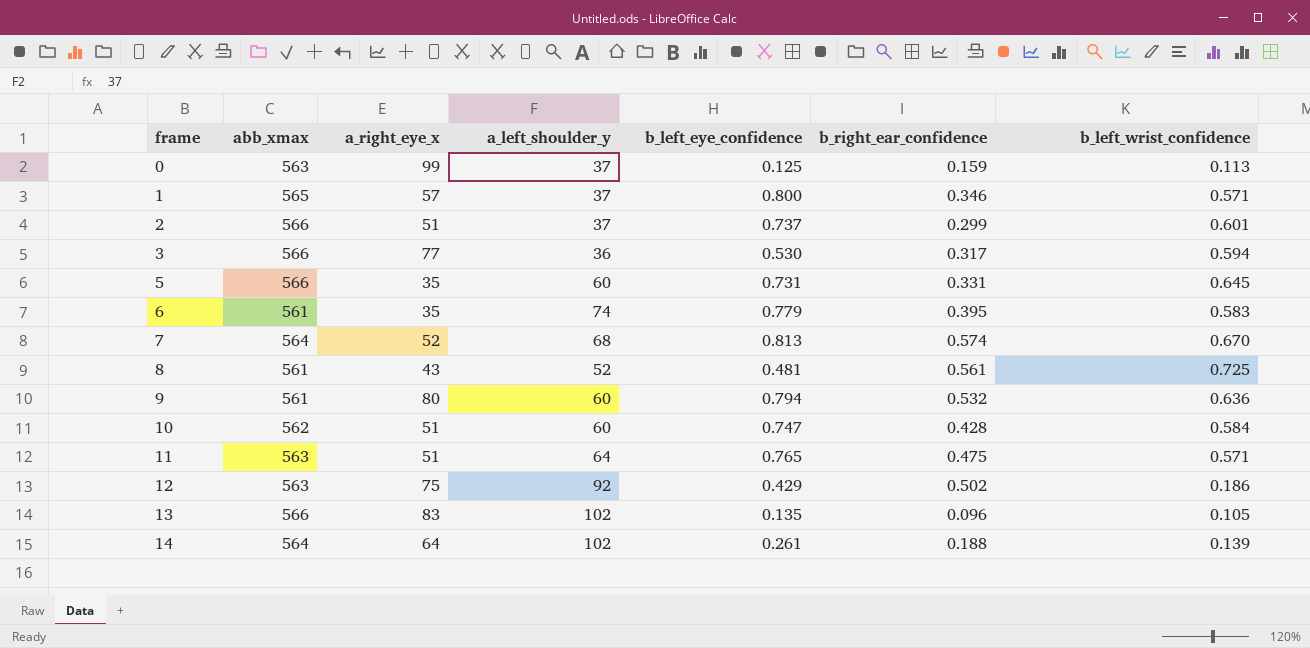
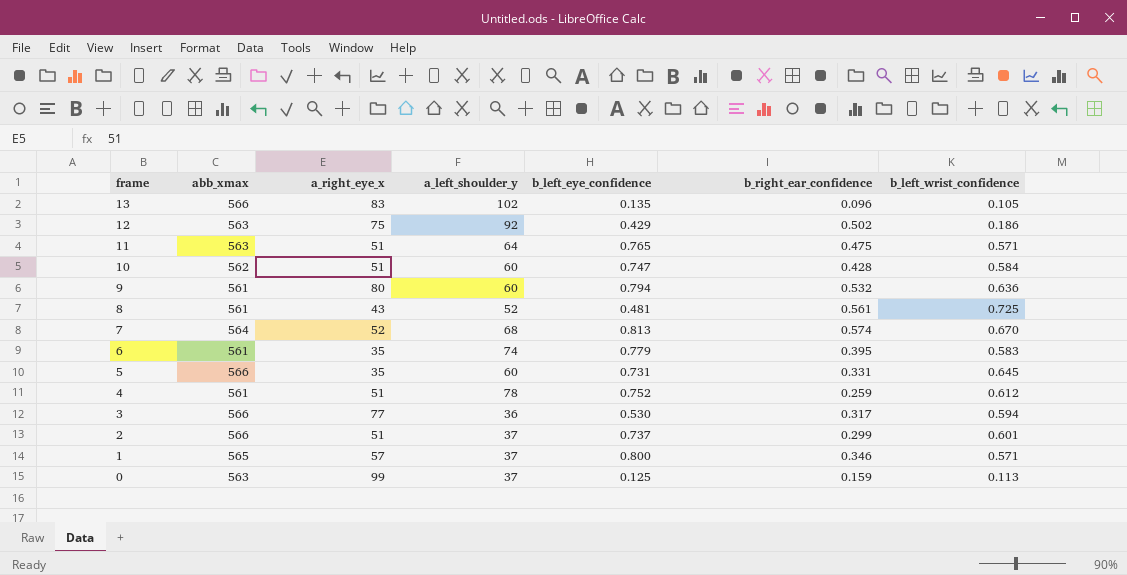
row order: frame ascending -> frame descending
row 14: 564 | 64 | 102 | 0.261 | 0.188 | 0.139 -> none
row 4: none -> 561 | 51 | 78 | 0.752 | 0.259 | 0.612

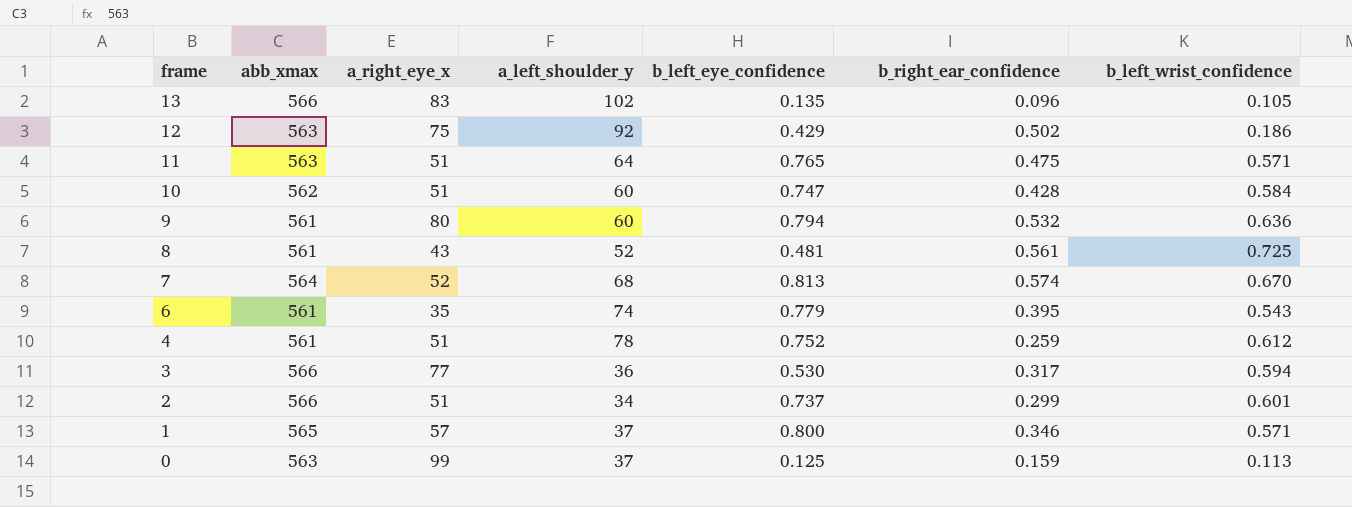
row 5: 566 | 35 | 60 | 0.731 | 0.331 | 0.645 -> none
6 | b_left_wrist_confidence: 0.583 -> 0.543
2 | a_left_shoulder_y: 37 -> 34

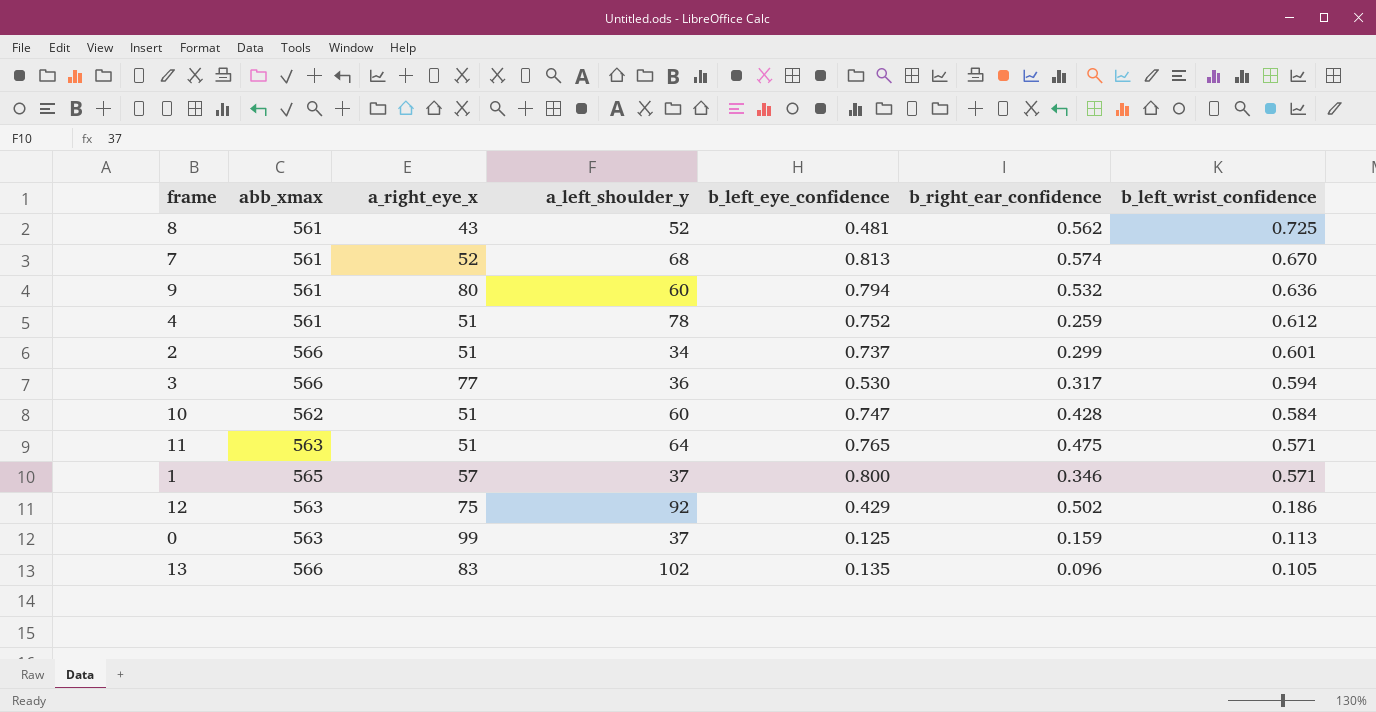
row order: frame descending -> b_left_wrist_confidence descending
row 6: 561 | 35 | 74 | 0.779 | 0.395 | 0.543 -> none
8 | b_right_ear_confidence: 0.561 -> 0.562
7 | abb_xmax: 564 -> 561

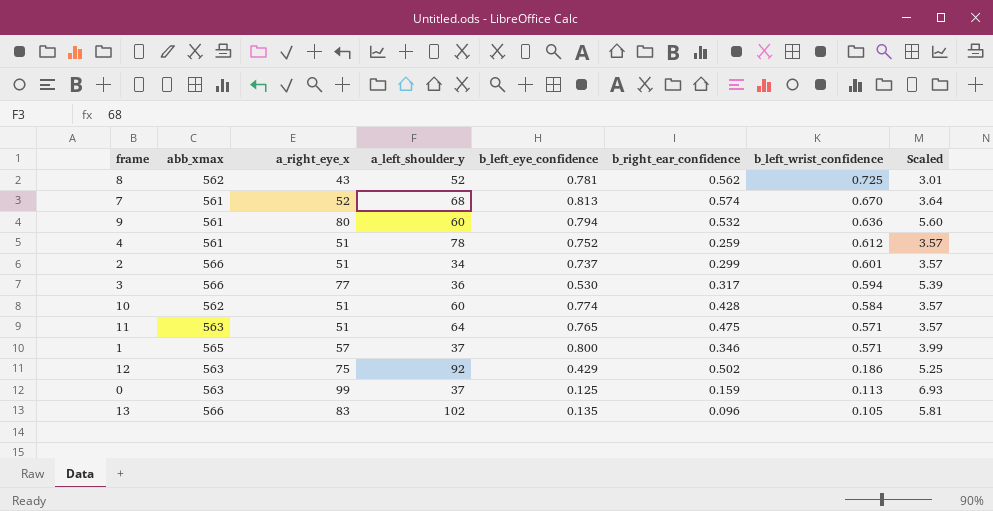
column Scaled | formula: none -> [a_right_eye_x] * 0.07
8 | abb_xmax: 561 -> 562
8 | b_left_eye_confidence: 0.481 -> 0.781
10 | b_left_eye_confidence: 0.747 -> 0.774

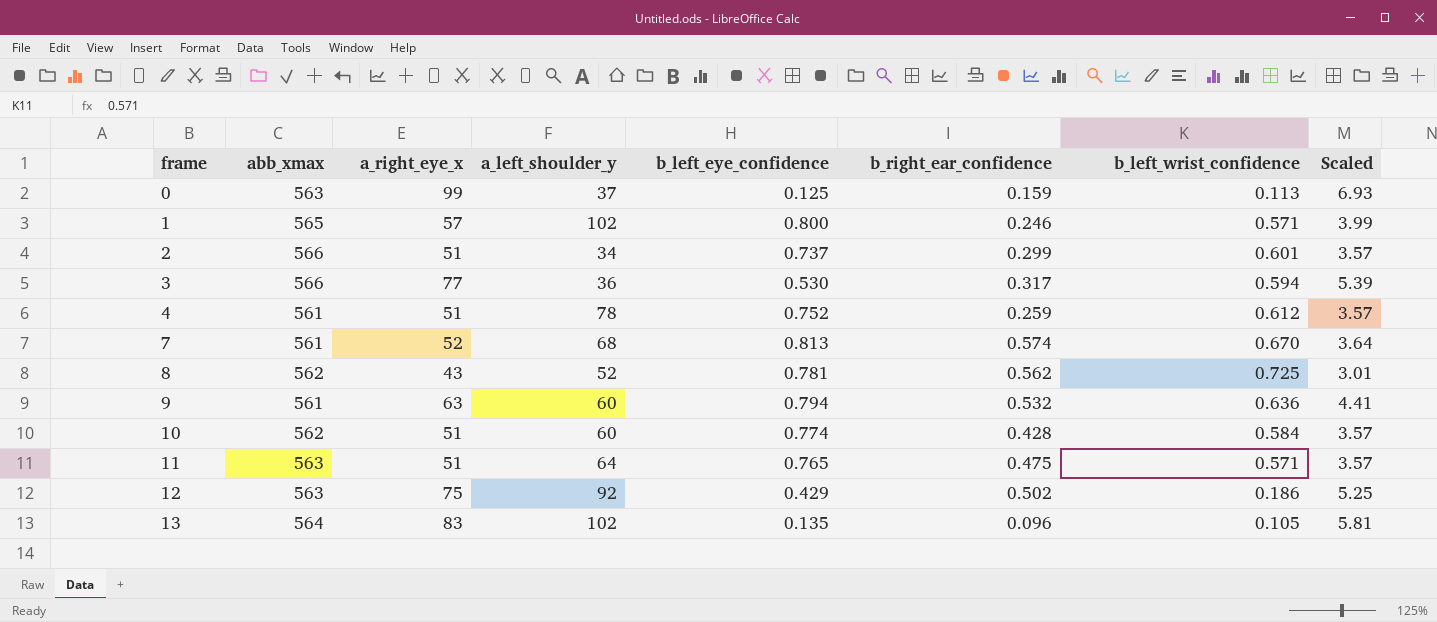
row order: b_left_wrist_confidence descending -> frame ascending
1 | a_left_shoulder_y: 37 -> 102
1 | b_right_ear_confidence: 0.346 -> 0.246
9 | a_right_eye_x: 80 -> 63
9 | Scaled: 5.60 -> 4.41
13 | abb_xmax: 566 -> 564

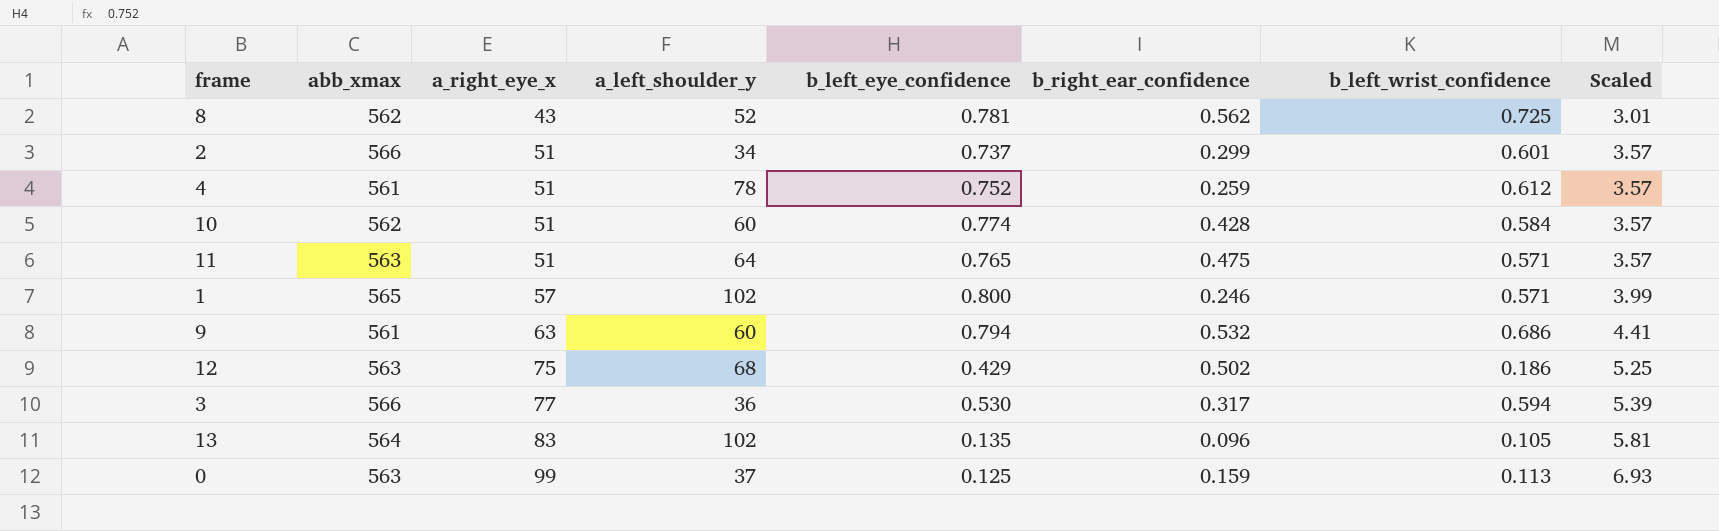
row order: frame ascending -> a_right_eye_x ascending
row 7: 561 | 52 | 68 | 0.813 | 0.574 | 0.670 | 3.64 -> none
9 | b_left_wrist_confidence: 0.636 -> 0.686
12 | a_left_shoulder_y: 92 -> 68

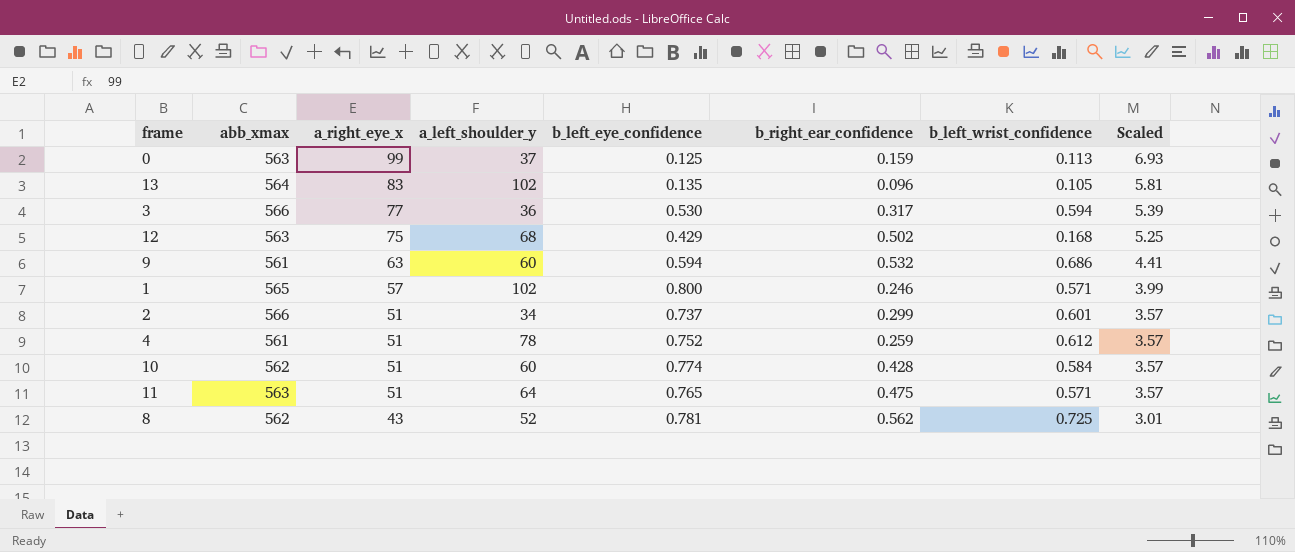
row order: a_right_eye_x ascending -> a_right_eye_x descending
12 | b_left_wrist_confidence: 0.186 -> 0.168
9 | b_left_eye_confidence: 0.794 -> 0.594

